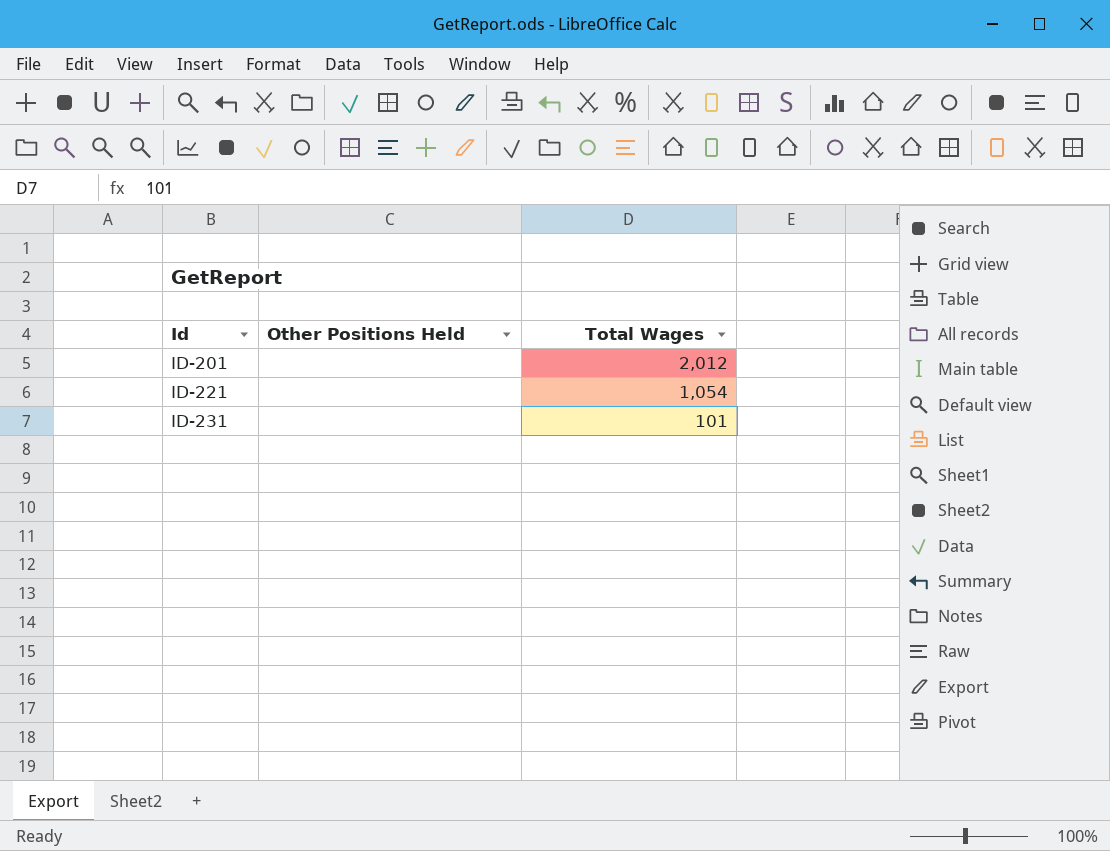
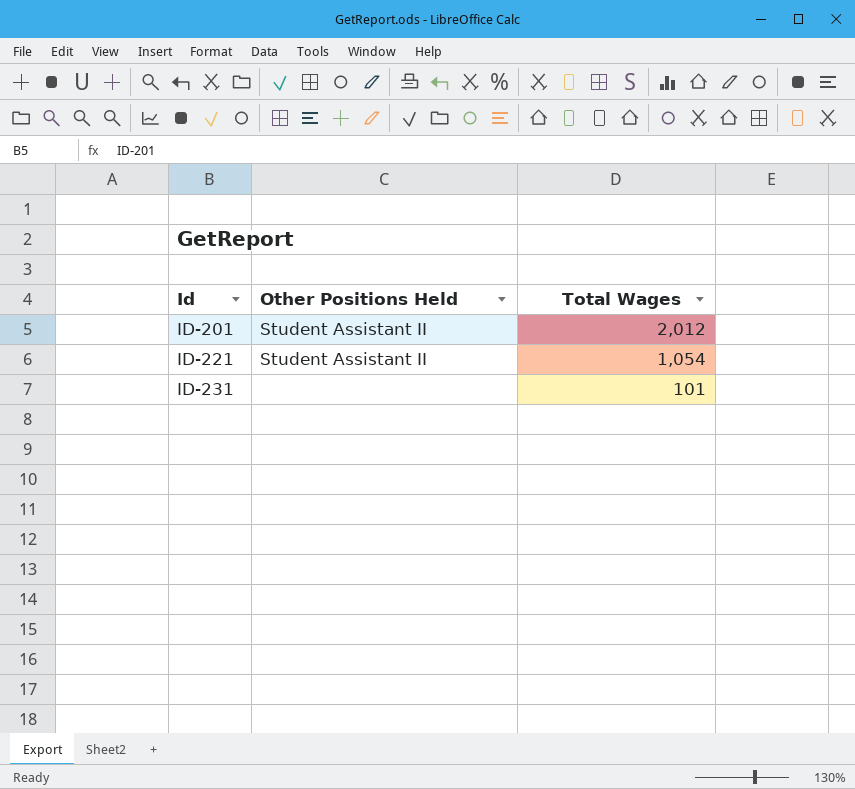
ID-201 | Other Positions Held: none -> Student Assistant II
ID-221 | Other Positions Held: none -> Student Assistant II

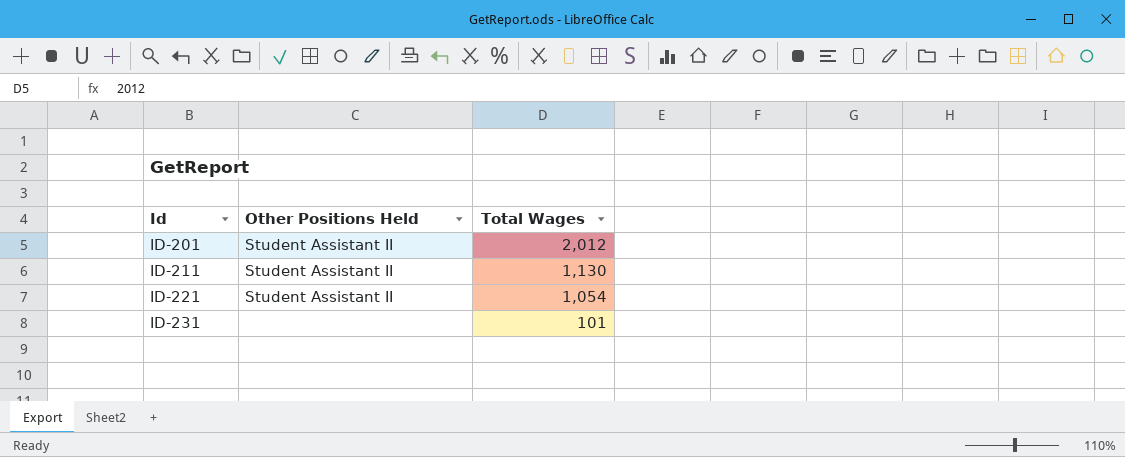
row ID-211: none -> Student Assistant II | 1,130

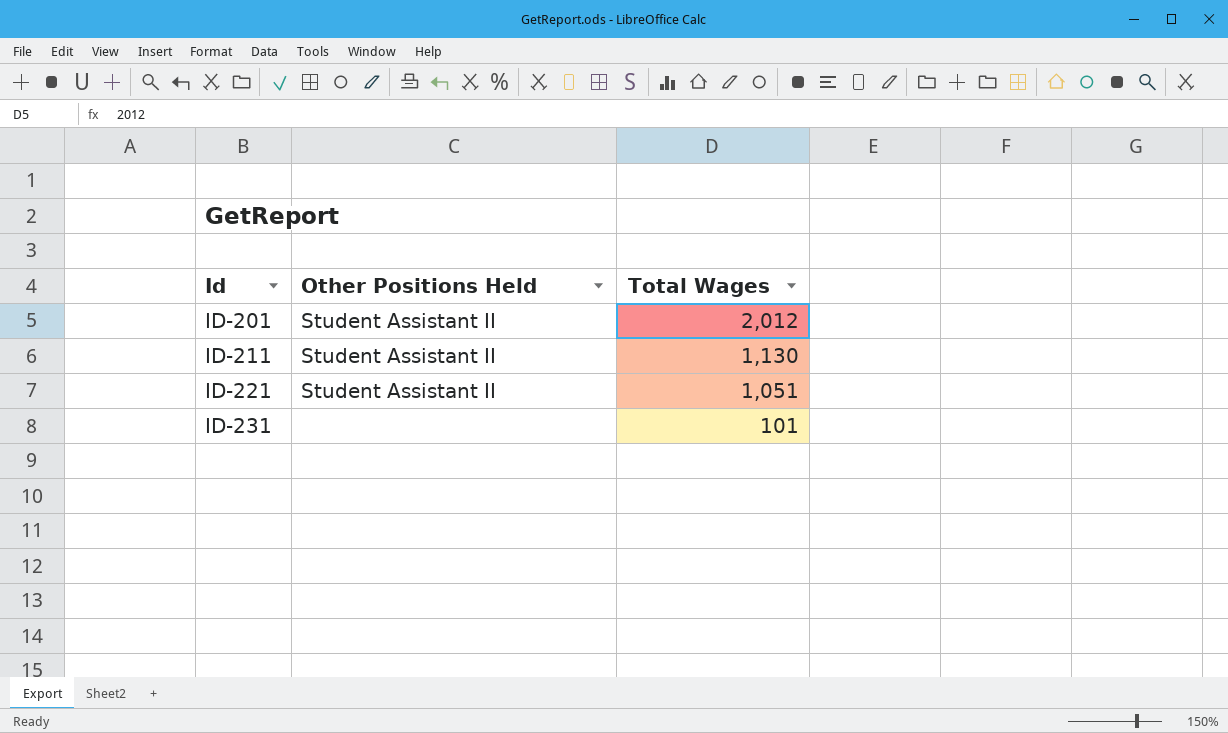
ID-221 | Total Wages: 1,054 -> 1,051

